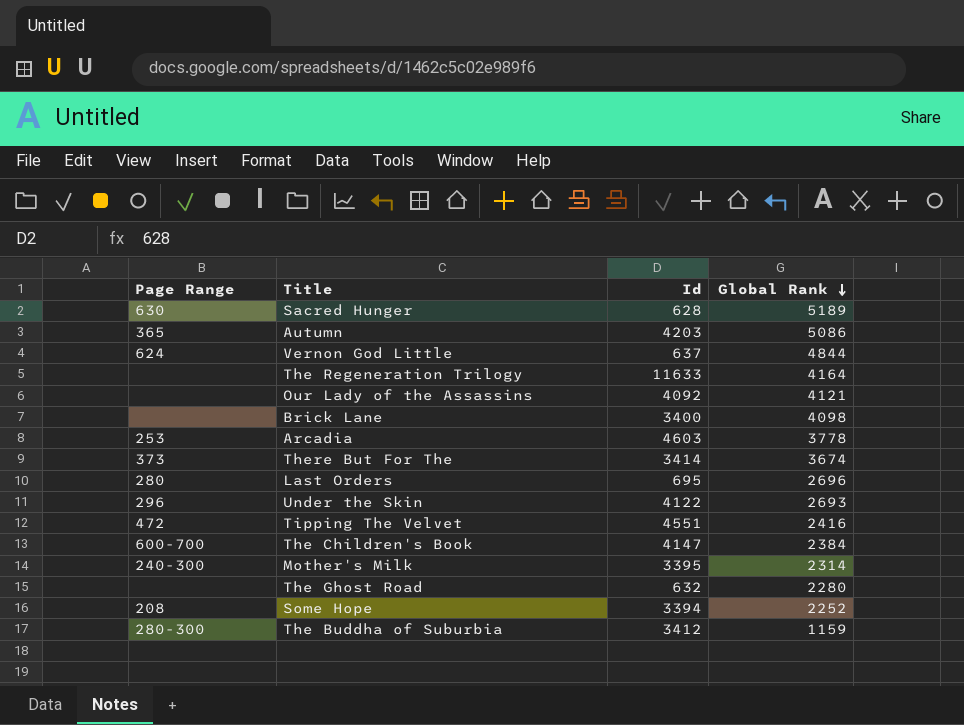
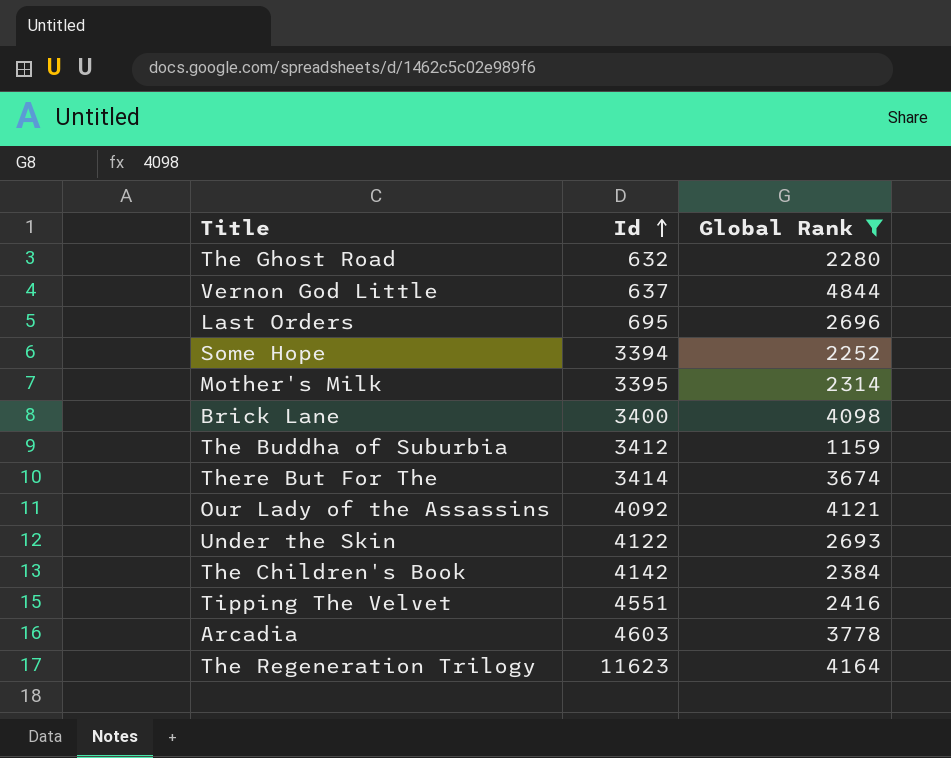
filter: none -> Global Rank <= 4844
row order: Global Rank descending -> Id ascending
column Page Range | position: 1 -> none
The Children's Book | Id: 4147 -> 4142
The Regeneration Trilogy | Id: 11633 -> 11623

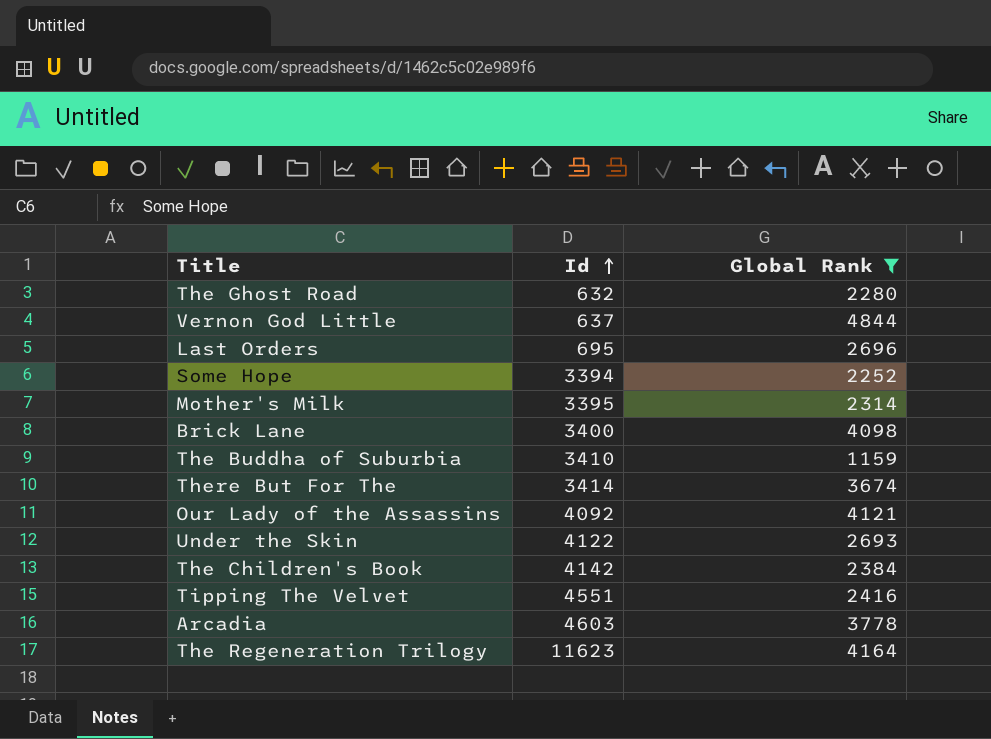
The Buddha of Suburbia | Id: 3412 -> 3410

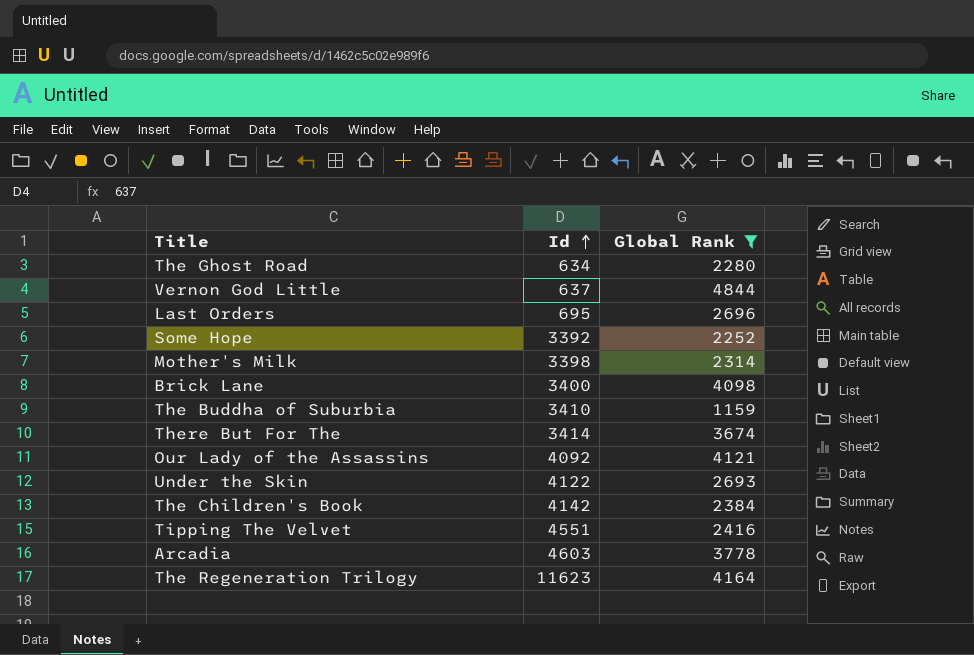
The Ghost Road | Id: 632 -> 634
Some Hope | Id: 3394 -> 3392
Mother's Milk | Id: 3395 -> 3398

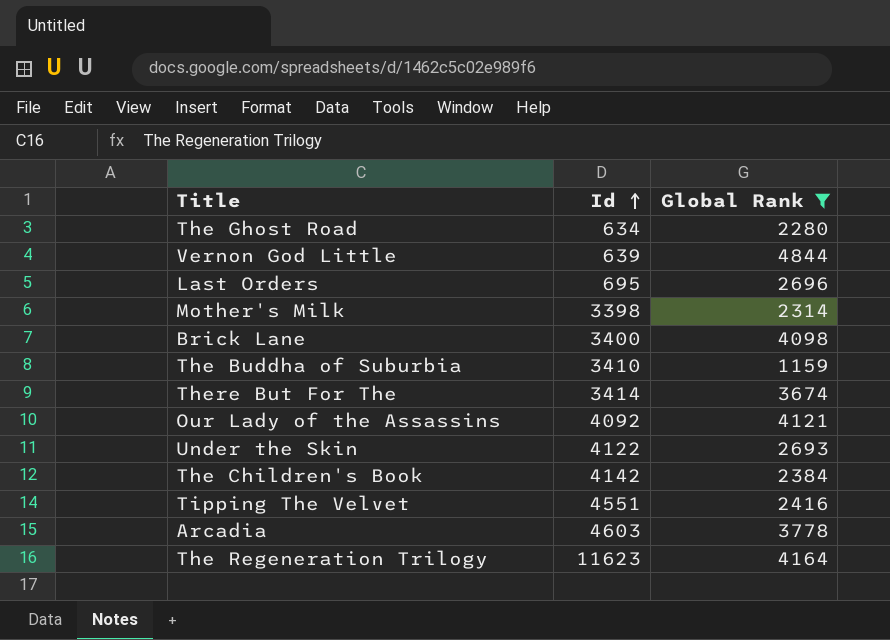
row Some Hope: 3392 | 2252 -> none
Vernon God Little | Id: 637 -> 639

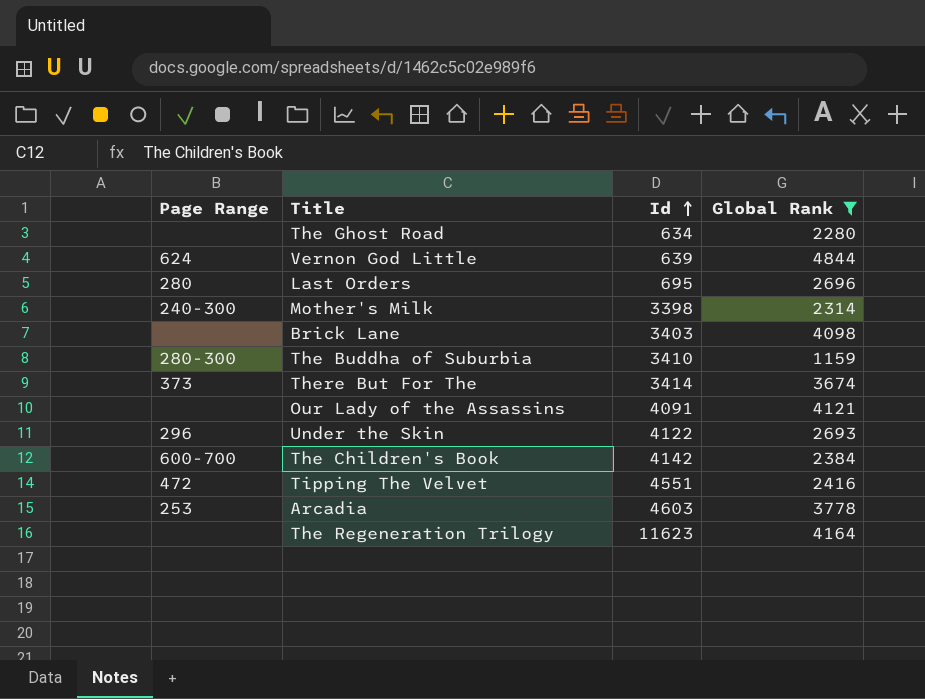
column Page Range | position: none -> 1
Brick Lane | Id: 3400 -> 3403
Our Lady of the Assassins | Id: 4092 -> 4091

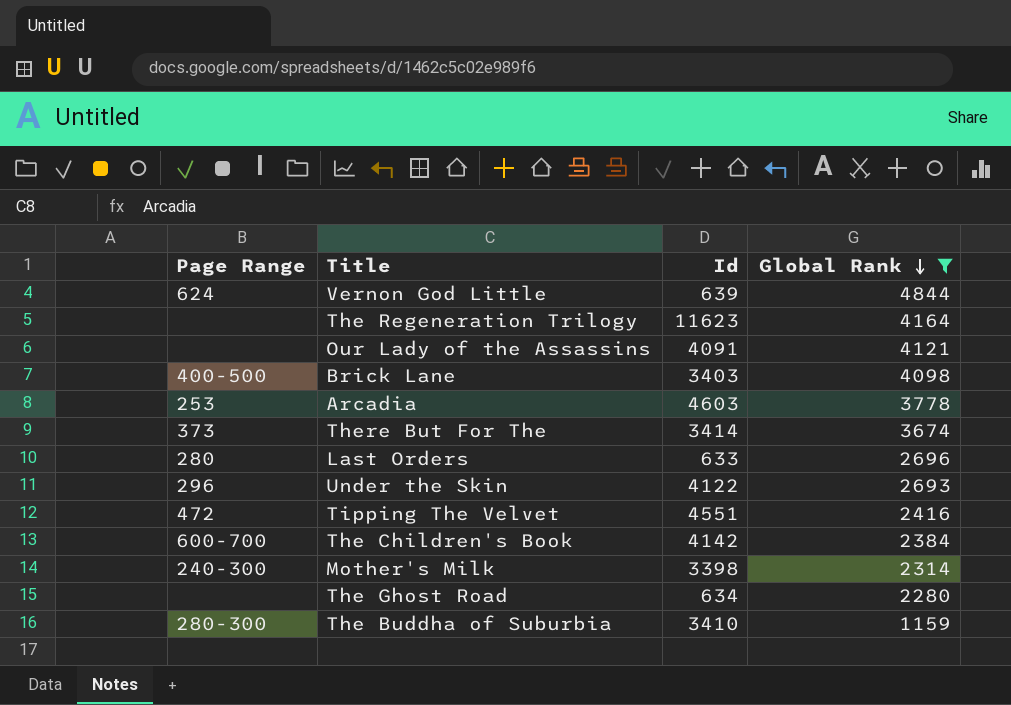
row order: Id ascending -> Global Rank descending
Brick Lane | Page Range: none -> 400-500
Last Orders | Id: 695 -> 633

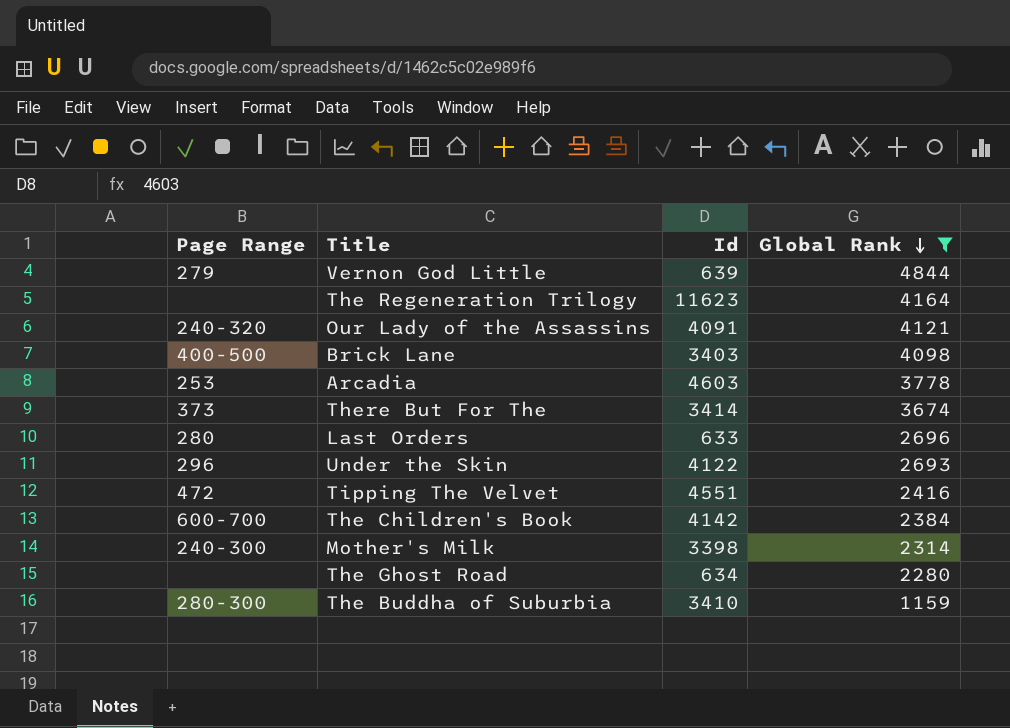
Vernon God Little | Page Range: 624 -> 279
Our Lady of the Assassins | Page Range: none -> 240-320

